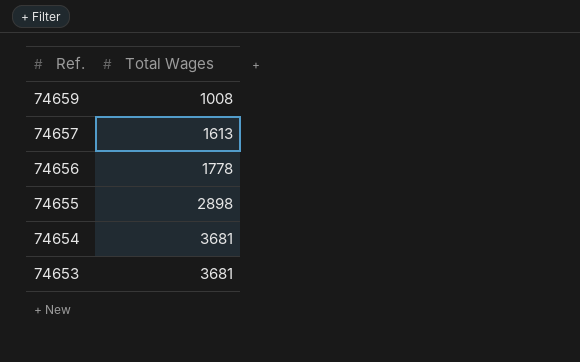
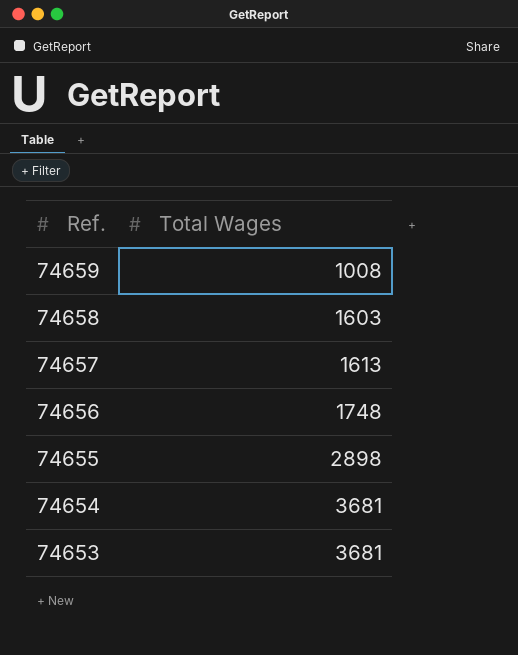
row 74658: none -> 1603
74656 | Total Wages: 1778 -> 1748

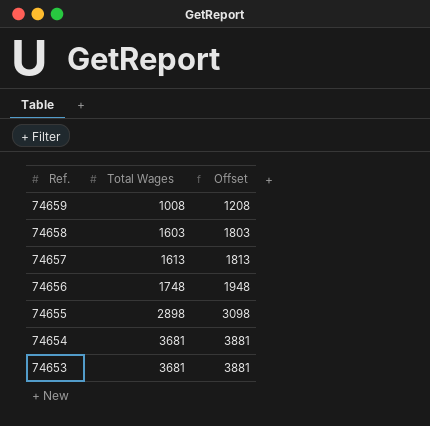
column Offset | formula: none -> [Total Wages] + 200

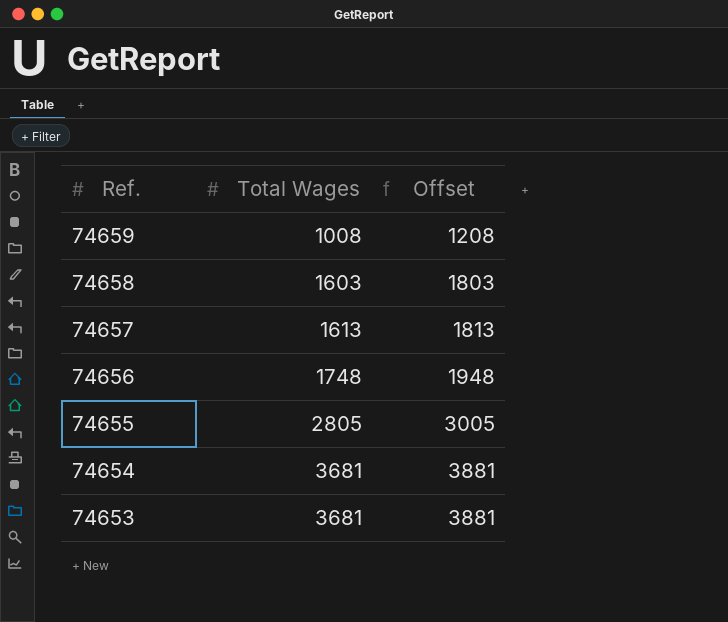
74655 | Total Wages: 2898 -> 2805
74655 | Offset: 3098 -> 3005

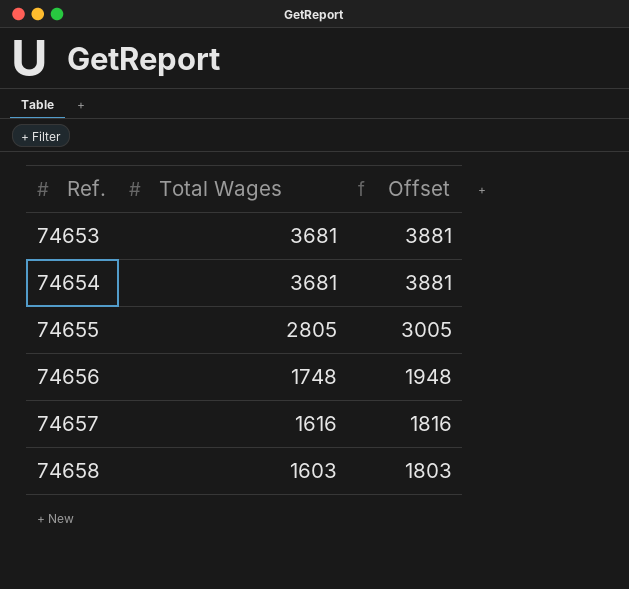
row order: Ref. descending -> Ref. ascending
row 74659: 1008 | 1208 -> none
74657 | Total Wages: 1613 -> 1616
74657 | Offset: 1813 -> 1816

